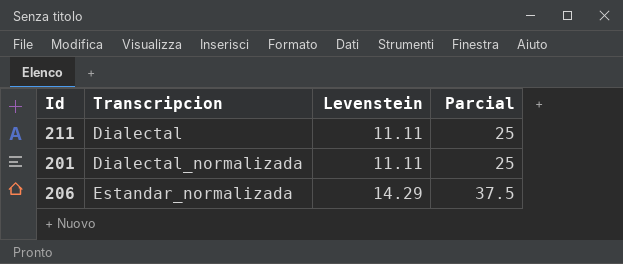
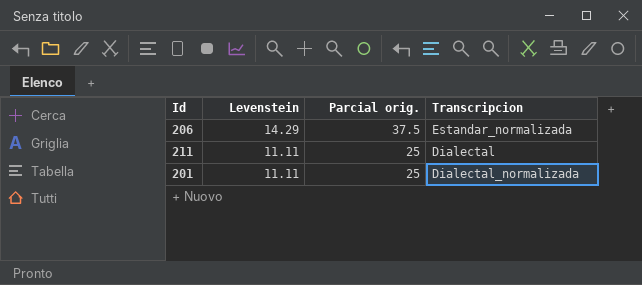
row order: Transcripcion ascending -> Levenstein descending
column name: Parcial -> Parcial orig.
column Transcripcion | position: 2 -> 4

